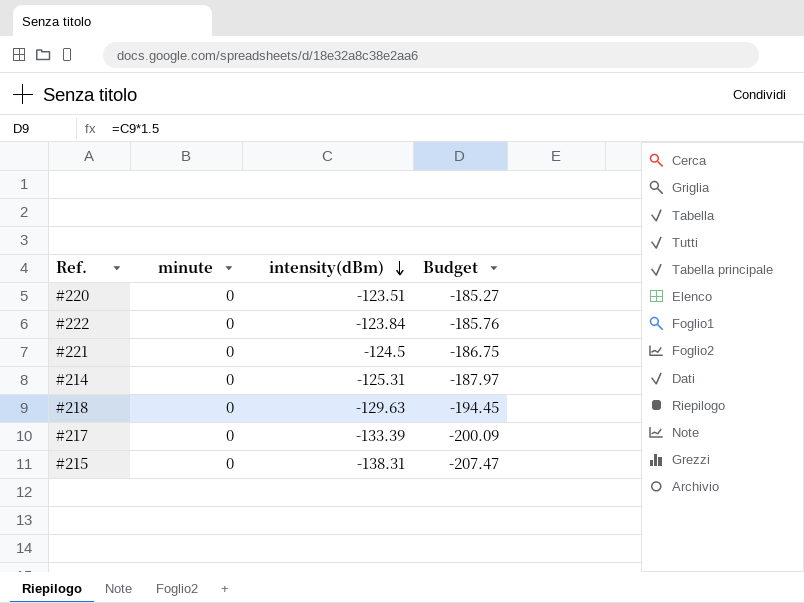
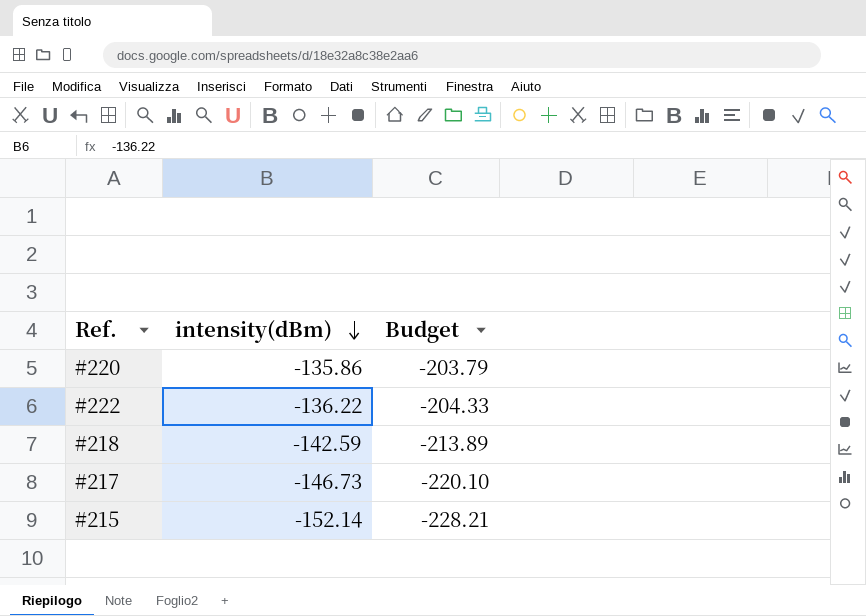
column minute | position: 2 -> none
row #221: 0 | -124.5 | -186.75 -> none
row #214: 0 | -125.31 | -187.97 -> none
#220 | intensity(dBm): -123.51 -> -135.86
#220 | Budget: -185.27 -> -203.79
#222 | intensity(dBm): -123.84 -> -136.22
#222 | Budget: -185.76 -> -204.33
#218 | intensity(dBm): -129.63 -> -142.59
#218 | Budget: -194.45 -> -213.89
#217 | intensity(dBm): -133.39 -> -146.73
#217 | Budget: -200.09 -> -220.10
#215 | intensity(dBm): -138.31 -> -152.14
#215 | Budget: -207.47 -> -228.21

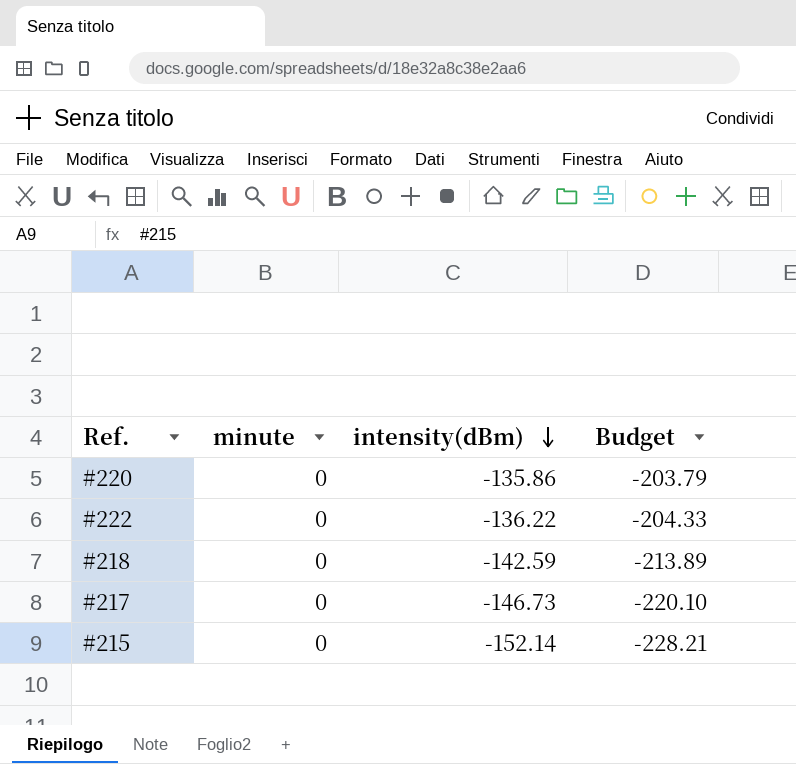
column minute | position: none -> 2

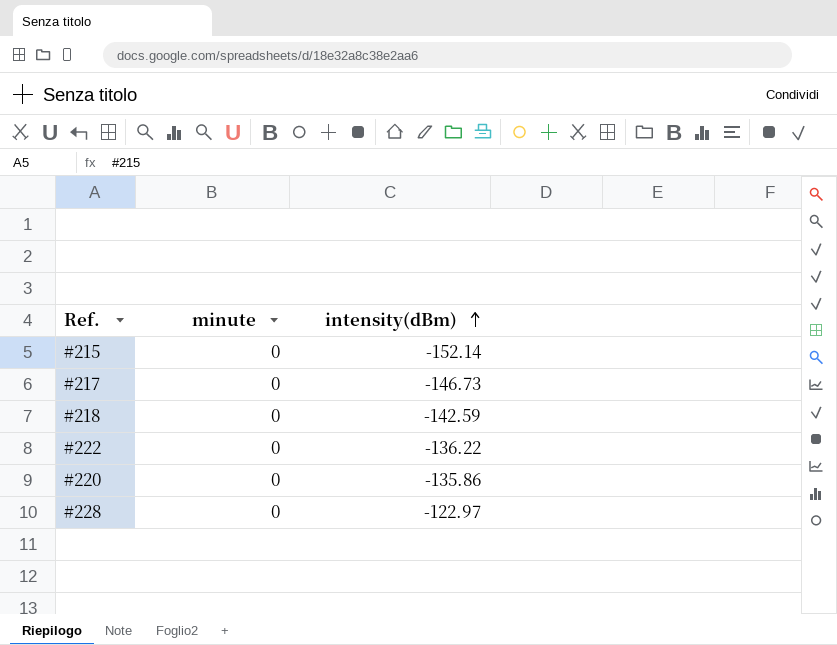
row order: intensity(dBm) descending -> intensity(dBm) ascending
column Budget | formula: [intensity(dBm)] * 1.5 -> none
row #228: none -> 0 | -122.97

